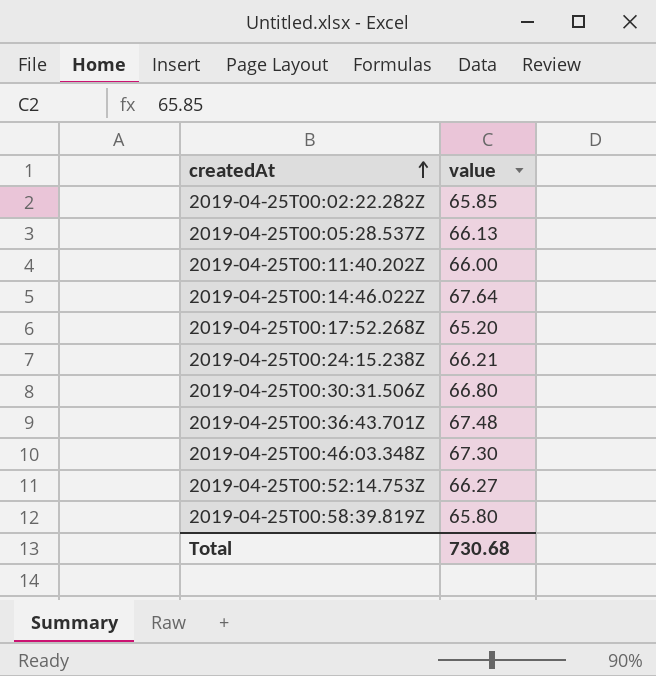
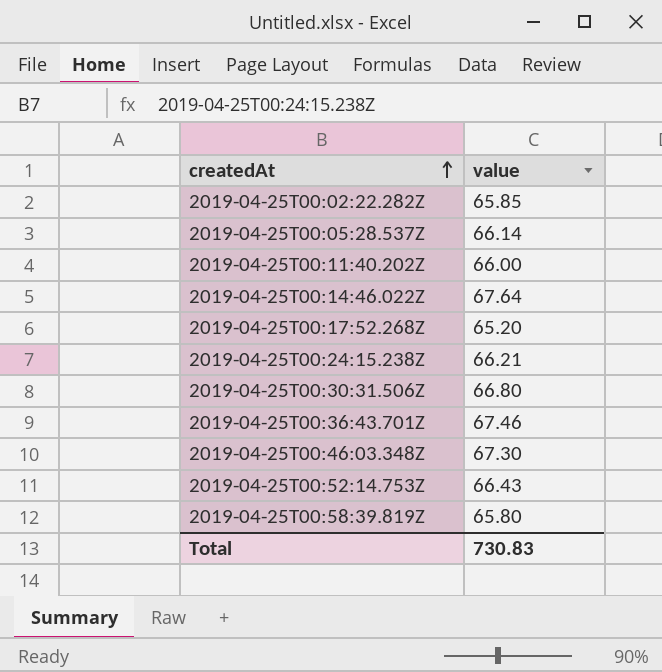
2019-04-25T00:05:28.537Z | value: 66.13 -> 66.14
2019-04-25T00:36:43.701Z | value: 67.48 -> 67.46
2019-04-25T00:52:14.753Z | value: 66.27 -> 66.43
Total | value: 730.68 -> 730.83

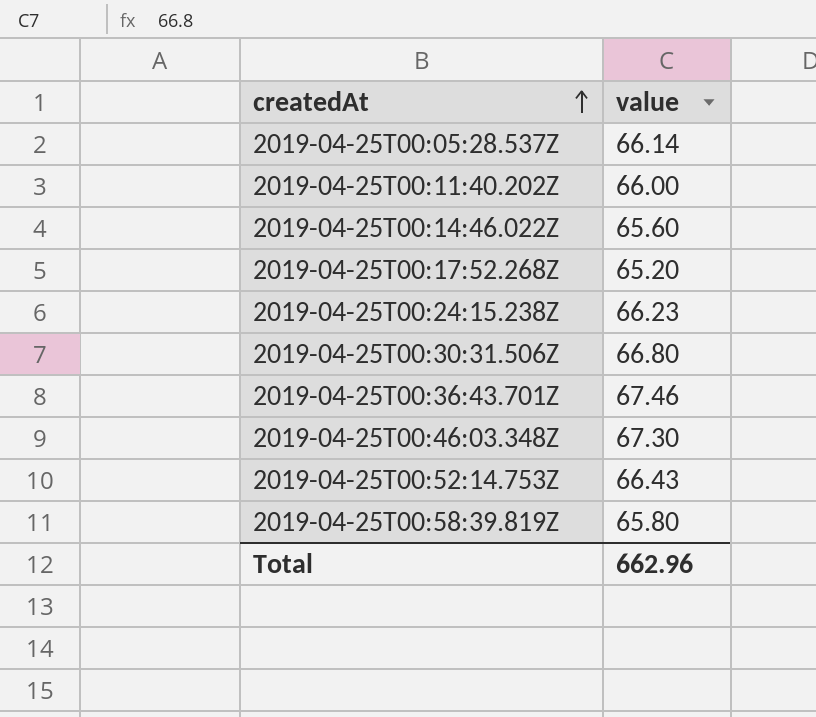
row 2019-04-25T00:02:22.282Z: 65.85 -> none
2019-04-25T00:14:46.022Z | value: 67.64 -> 65.60
2019-04-25T00:24:15.238Z | value: 66.21 -> 66.23
Total | value: 730.83 -> 662.96

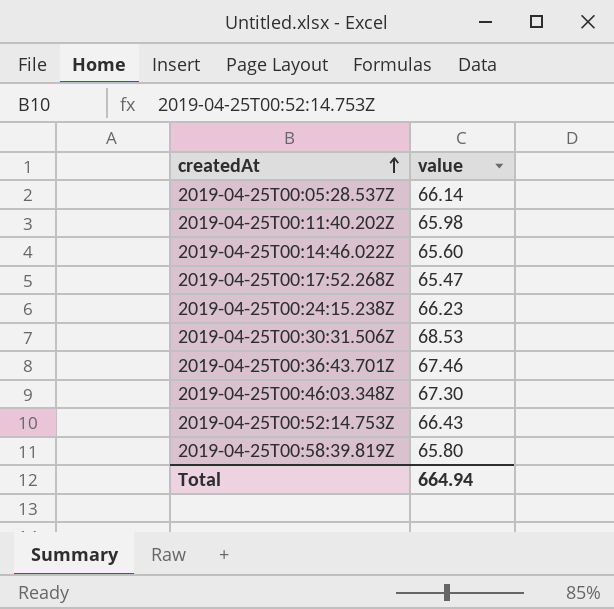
2019-04-25T00:11:40.202Z | value: 66.00 -> 65.98
2019-04-25T00:17:52.268Z | value: 65.20 -> 65.47
2019-04-25T00:30:31.506Z | value: 66.80 -> 68.53
Total | value: 662.96 -> 664.94

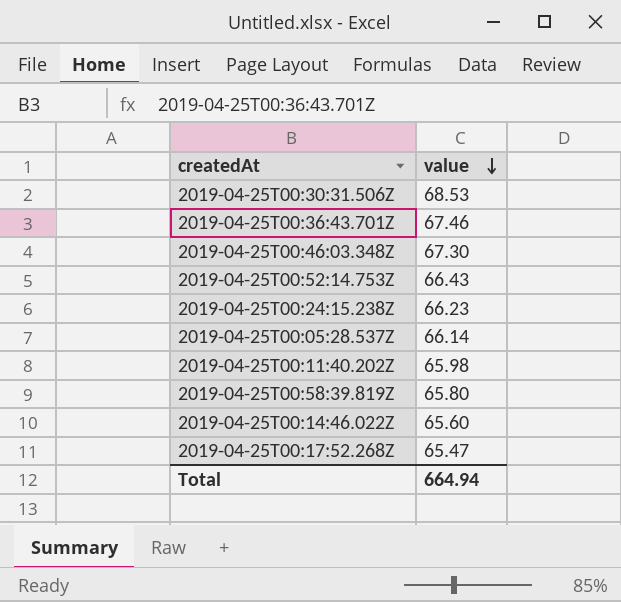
row order: createdAt ascending -> value descending

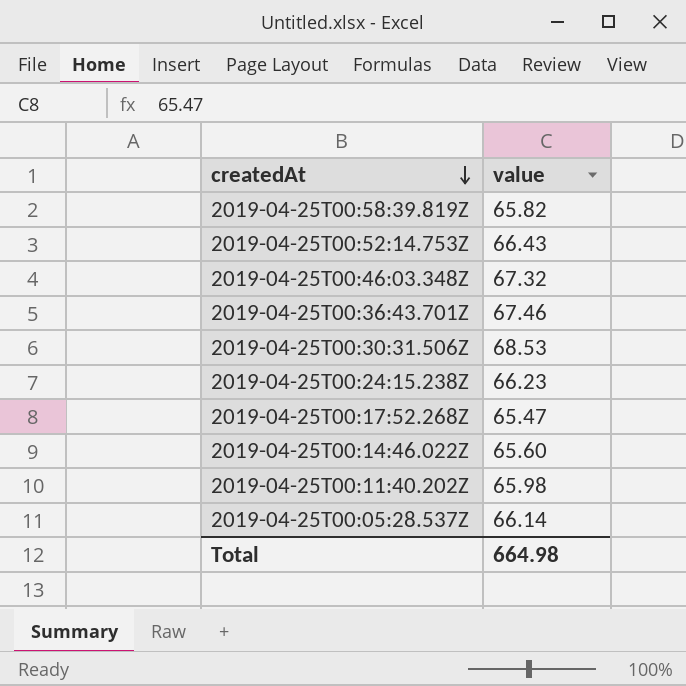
row order: value descending -> createdAt descending
2019-04-25T00:58:39.819Z | value: 65.80 -> 65.82
2019-04-25T00:46:03.348Z | value: 67.30 -> 67.32
Total | value: 664.94 -> 664.98

